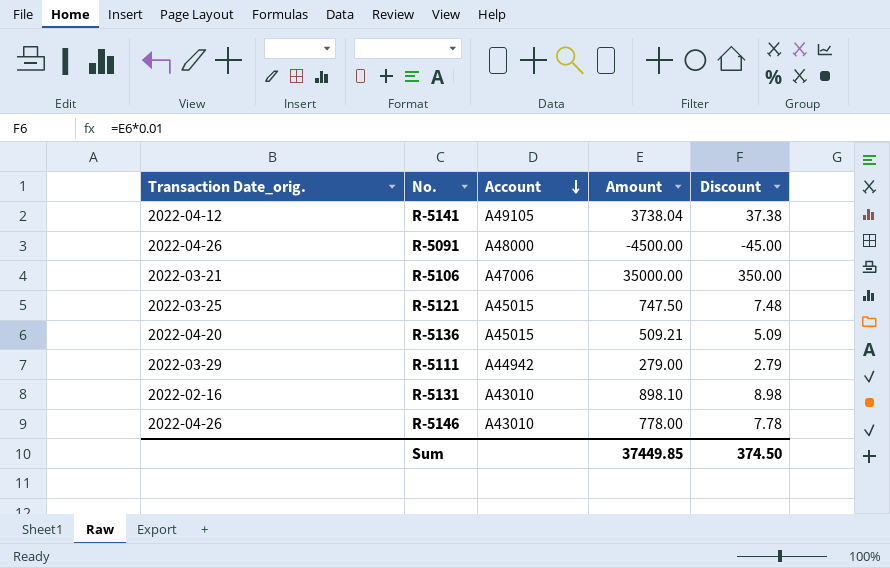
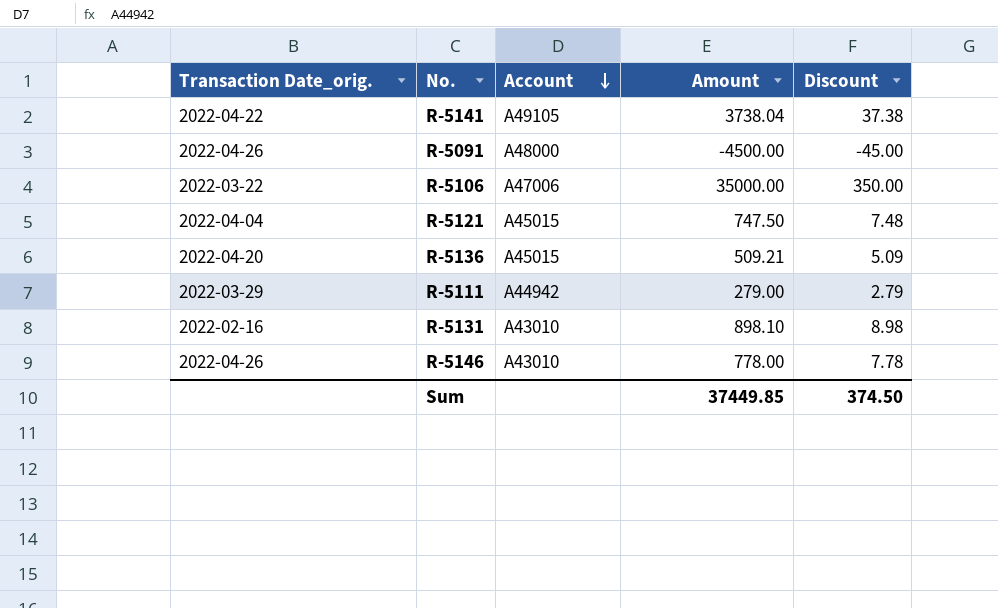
R-5141 | Transaction Date_orig.: 2022-04-12 -> 2022-04-22
R-5106 | Transaction Date_orig.: 2022-03-21 -> 2022-03-22
R-5121 | Transaction Date_orig.: 2022-03-25 -> 2022-04-04

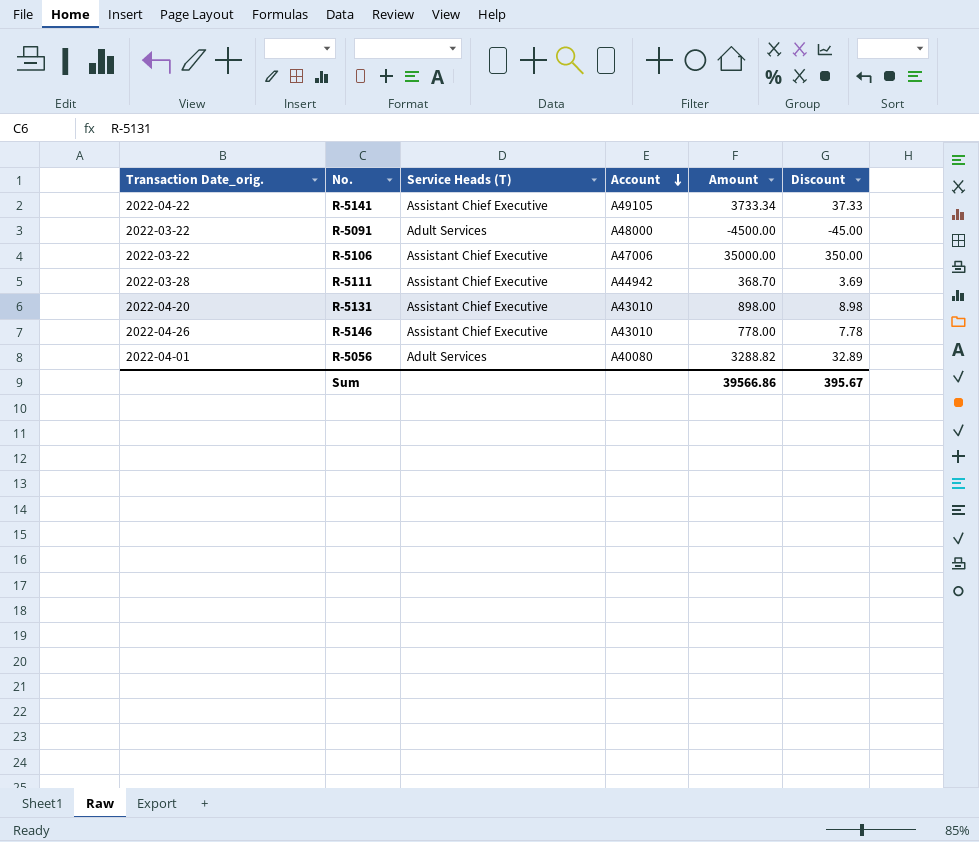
column Service Heads (T) | position: none -> 3
row R-5121: 2022-04-04 | A45015 | 747.50 | 7.48 -> none
row R-5136: 2022-04-20 | A45015 | 509.21 | 5.09 -> none
R-5141 | Amount: 3738.04 -> 3733.34
R-5141 | Discount: 37.38 -> 37.33
R-5091 | Transaction Date_orig.: 2022-04-26 -> 2022-03-22
R-5111 | Transaction Date_orig.: 2022-03-29 -> 2022-03-28
R-5111 | Amount: 279.00 -> 368.70
R-5111 | Discount: 2.79 -> 3.69
R-5131 | Transaction Date_orig.: 2022-02-16 -> 2022-04-20
R-5131 | Amount: 898.10 -> 898.00
row R-5056: none -> 2022-04-01 | Adult Services | A40080 | 3288.82 | 32.89
Sum | Amount: 37449.85 -> 39566.86
Sum | Discount: 374.50 -> 395.67

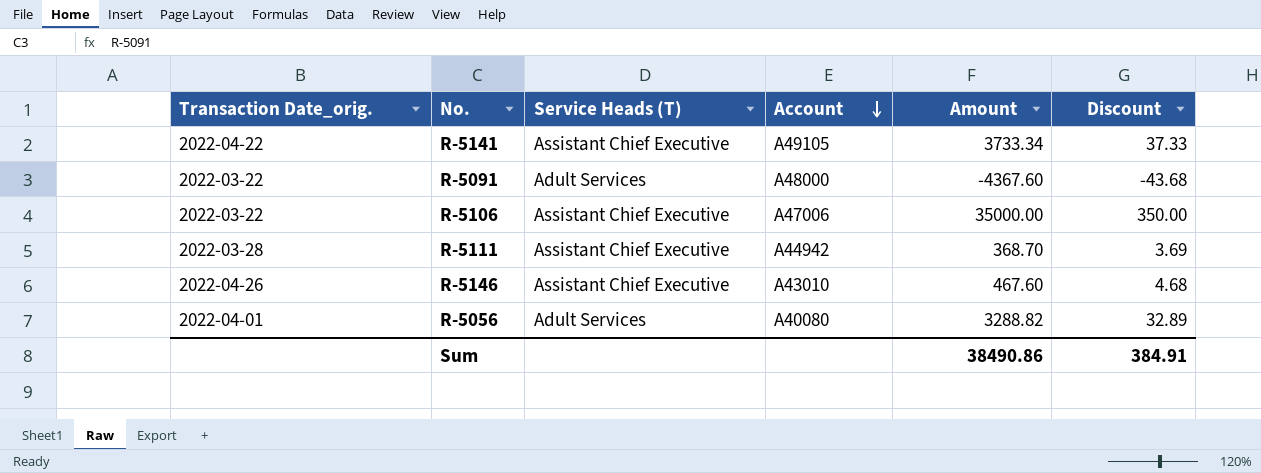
row R-5131: 2022-04-20 | Assistant Chief Executive | A43010 | 898.00 | 8.98 -> none
R-5091 | Amount: -4500.00 -> -4367.60
R-5091 | Discount: -45.00 -> -43.68
R-5146 | Amount: 778.00 -> 467.60
R-5146 | Discount: 7.78 -> 4.68
Sum | Amount: 39566.86 -> 38490.86
Sum | Discount: 395.67 -> 384.91

